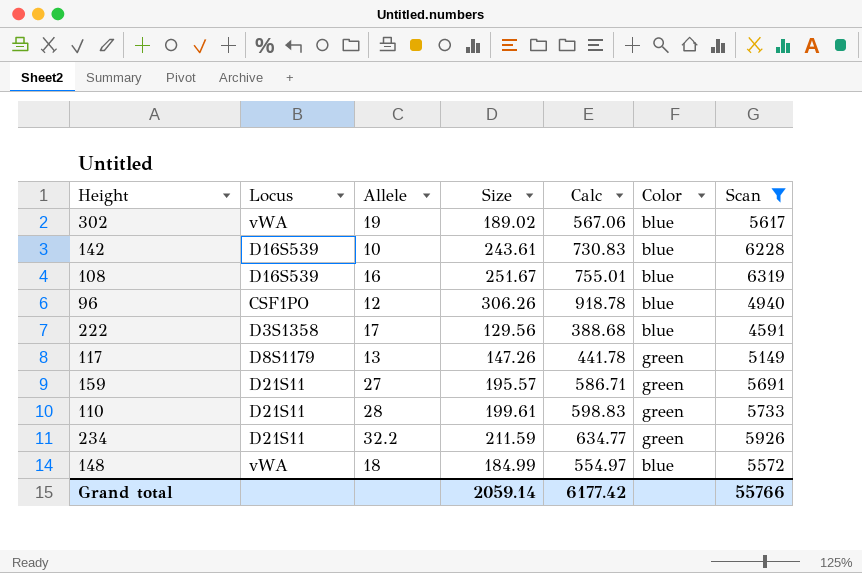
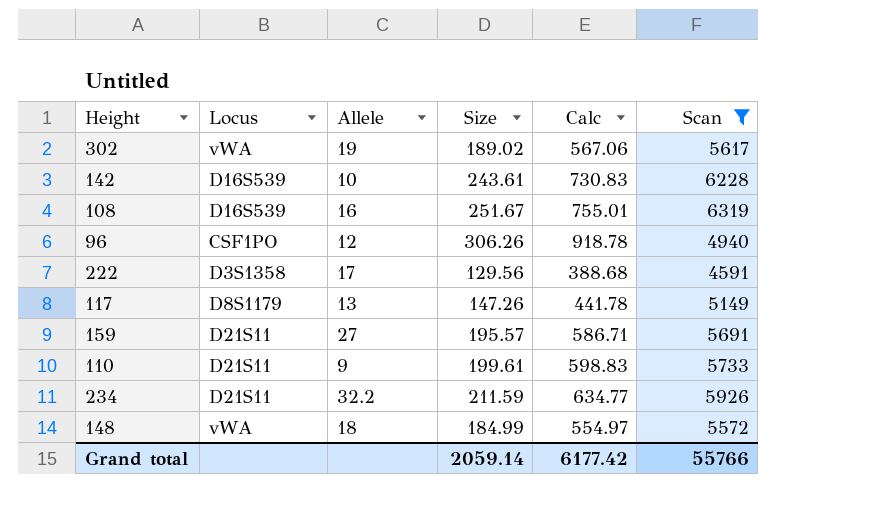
column Color | position: 6 -> none
110 | Allele: 28 -> 9

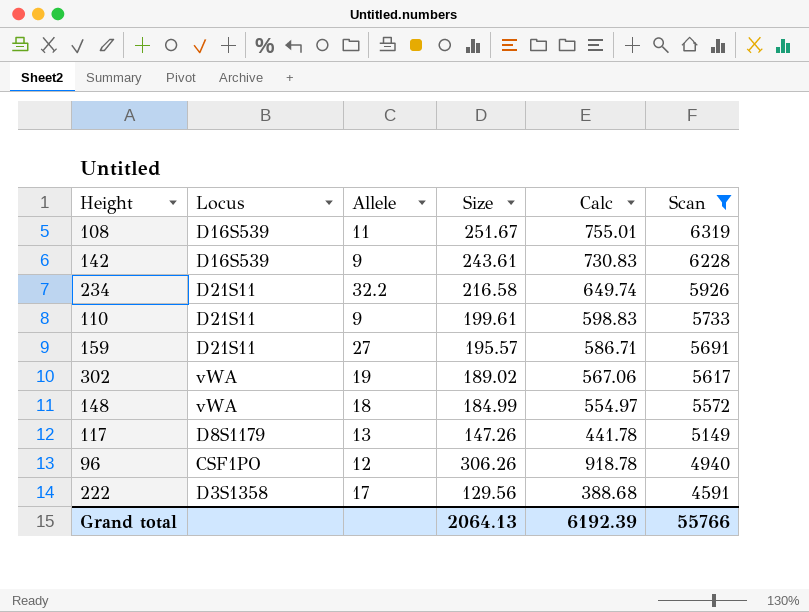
row order: none -> Scan descending
108 | Allele: 16 -> 11
142 | Allele: 10 -> 9
234 | Size: 211.59 -> 216.58
234 | Calc: 634.77 -> 649.74
Grand total | Size: 2059.14 -> 2064.13
Grand total | Calc: 6177.42 -> 6192.39

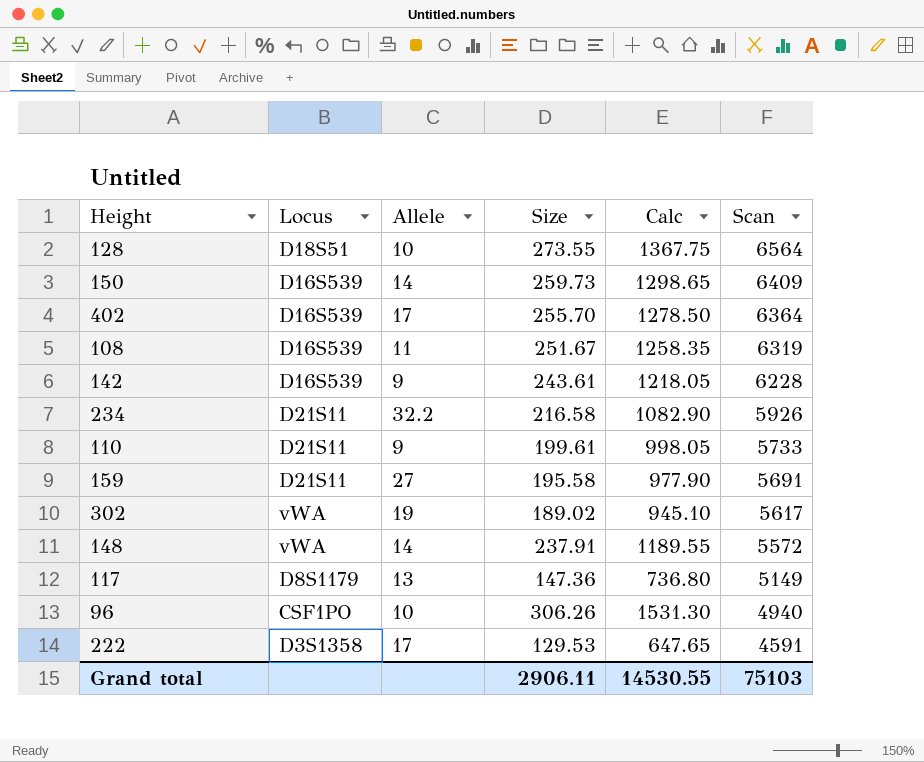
filter: Scan <= 6319 -> none
column Calc | formula: [Size] * 3 -> [Size] * 5
159 | Size: 195.57 -> 195.58
148 | Allele: 18 -> 14
148 | Size: 184.99 -> 237.91
117 | Size: 147.26 -> 147.36
96 | Allele: 12 -> 10
222 | Size: 129.56 -> 129.53
Grand total | Size: 2064.13 -> 2906.11
Grand total | Calc: 6192.39 -> 14530.55
Grand total | Scan: 55766 -> 75103

